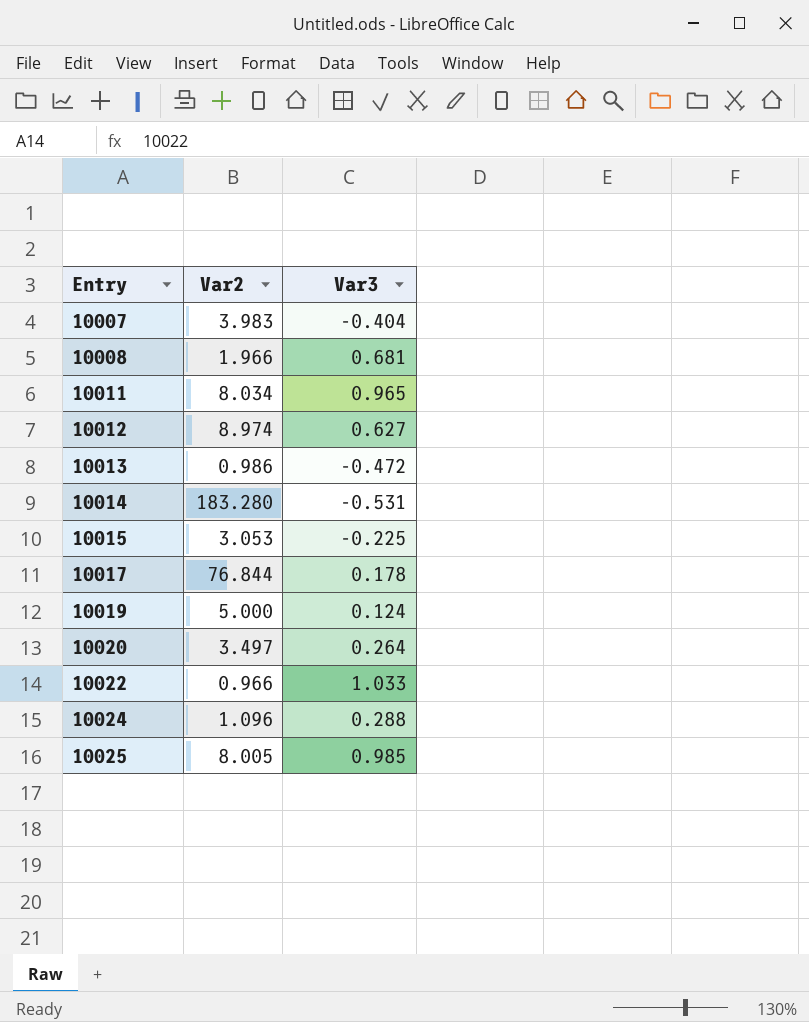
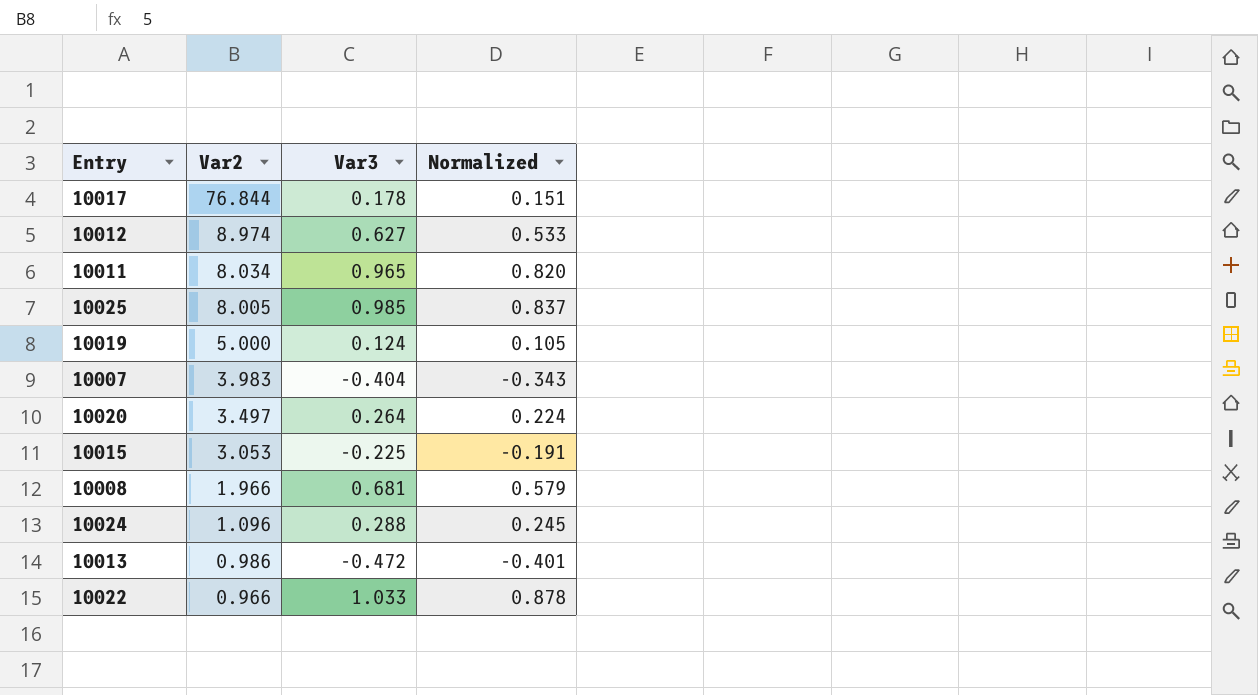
row order: Entry ascending -> Var2 descending
column Normalized | formula: none -> [Var3] * 0.85
row 10014: 183.280 | -0.531 -> none

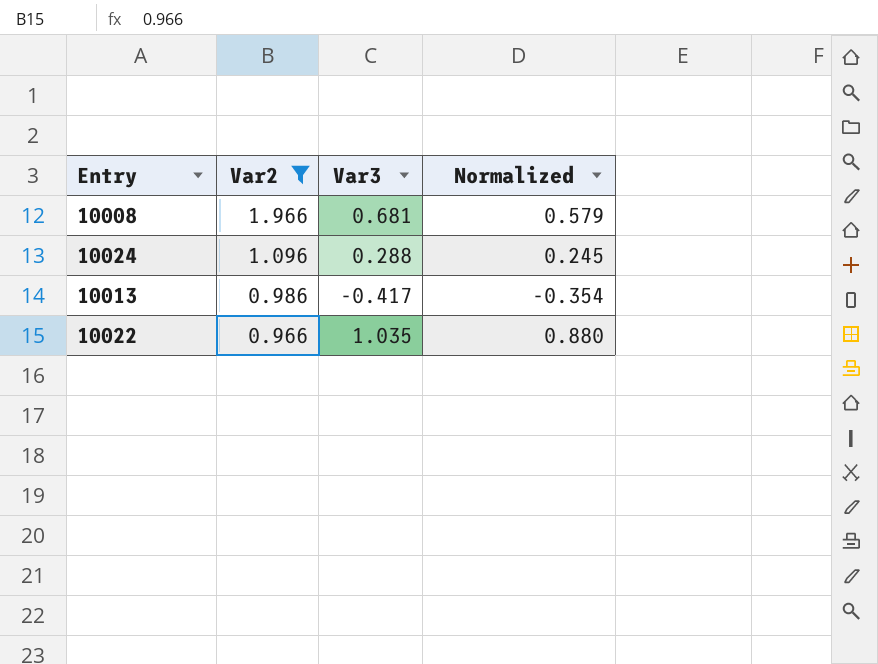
filter: none -> Var2 <= 1.966
10013 | Var3: -0.472 -> -0.417
10013 | Normalized: -0.401 -> -0.354
10022 | Var3: 1.033 -> 1.035
10022 | Normalized: 0.878 -> 0.880

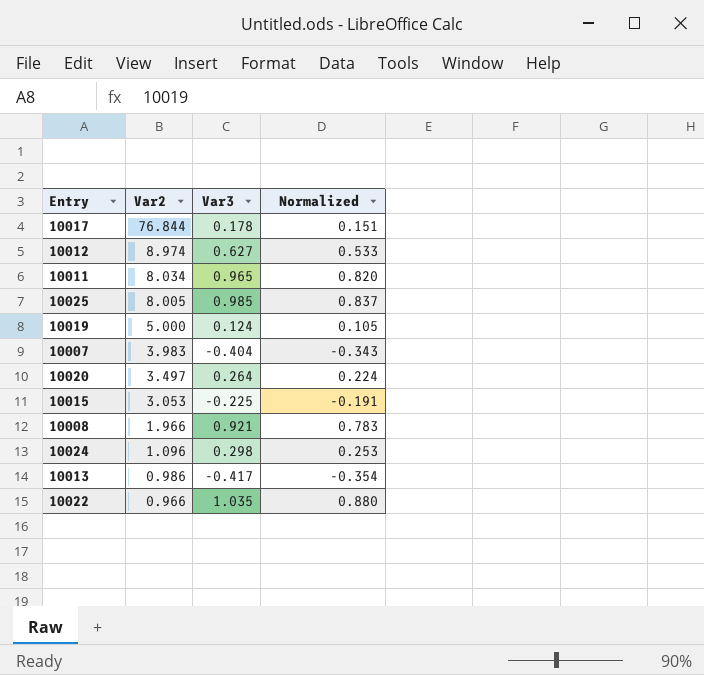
filter: Var2 <= 1.966 -> none
10008 | Var3: 0.681 -> 0.921
10008 | Normalized: 0.579 -> 0.783
10024 | Var3: 0.288 -> 0.298
10024 | Normalized: 0.245 -> 0.253

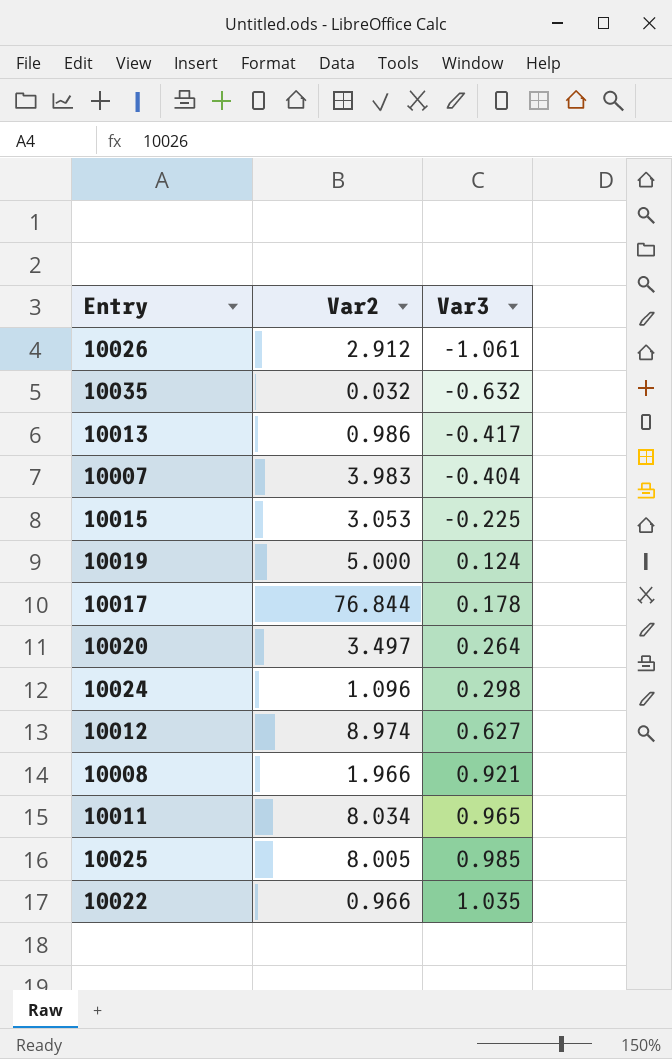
row order: Var2 descending -> Var3 ascending
column Normalized | formula: [Var3] * 0.85 -> none
row 10026: none -> 2.912 | -1.061
row 10035: none -> 0.032 | -0.632

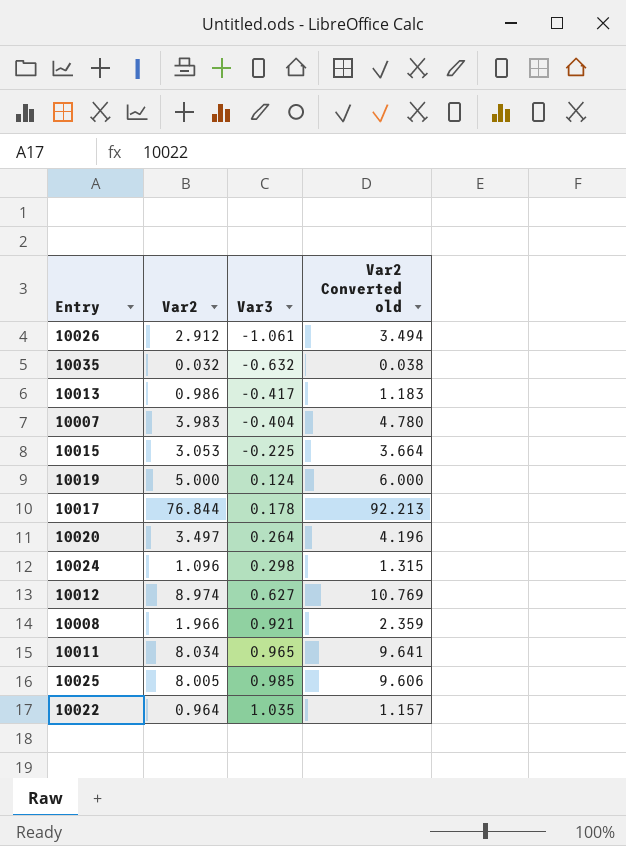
column Var2 Converted old | formula: none -> [Var2] * 1.2
10022 | Var2: 0.966 -> 0.964

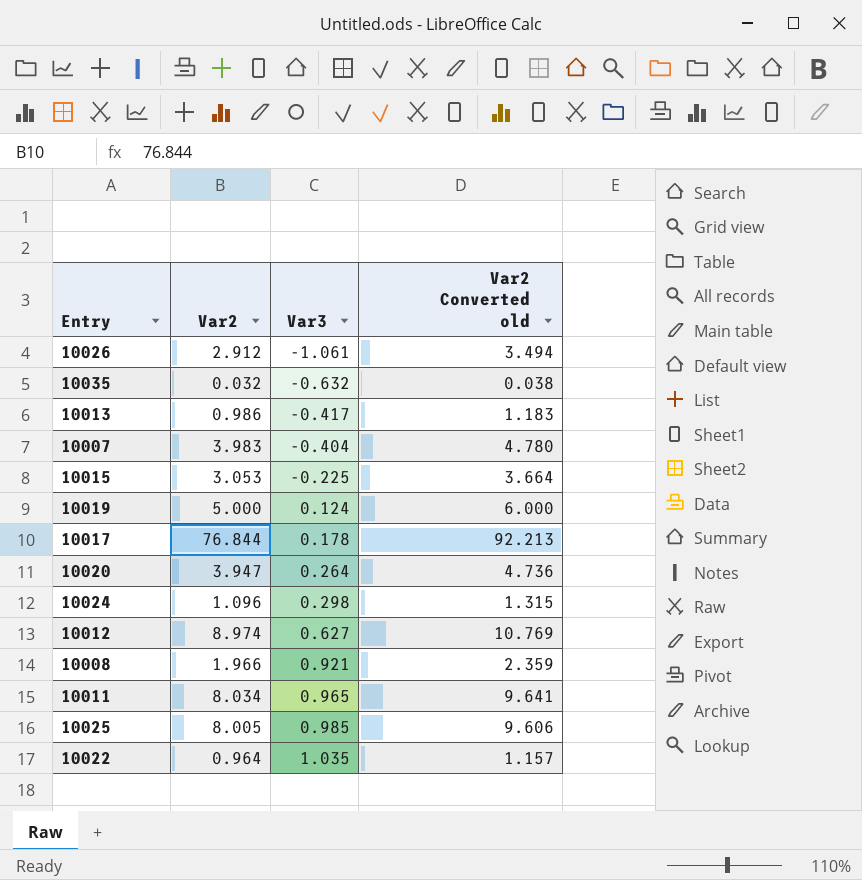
10020 | Var2: 3.497 -> 3.947
10020 | Var2 Converted old: 4.196 -> 4.736

